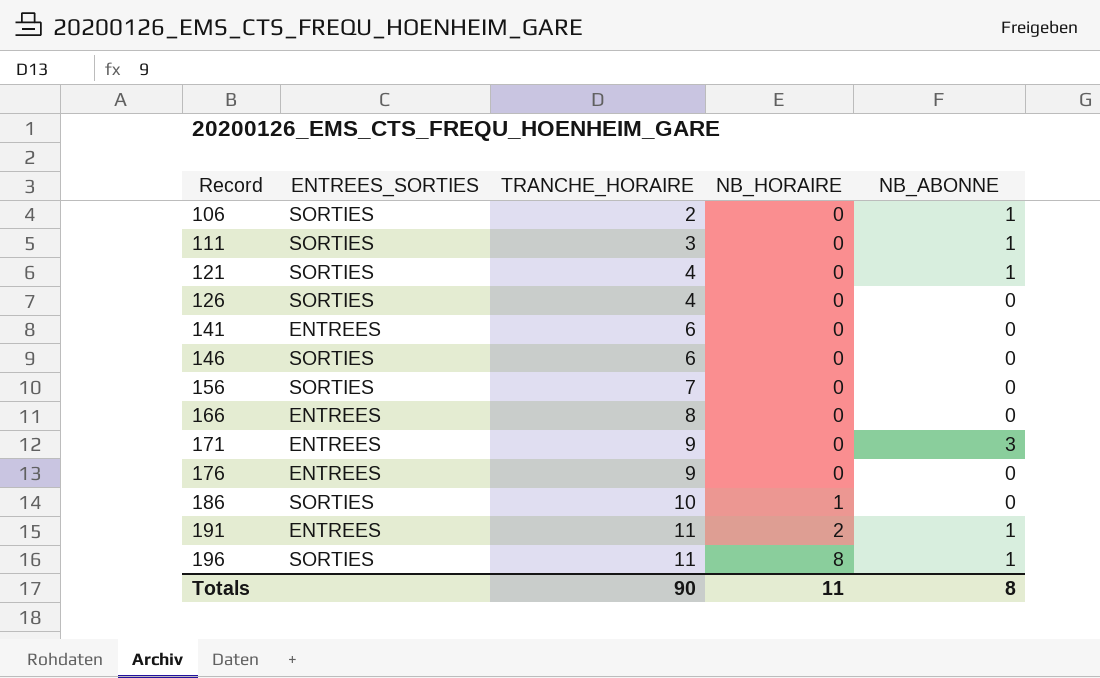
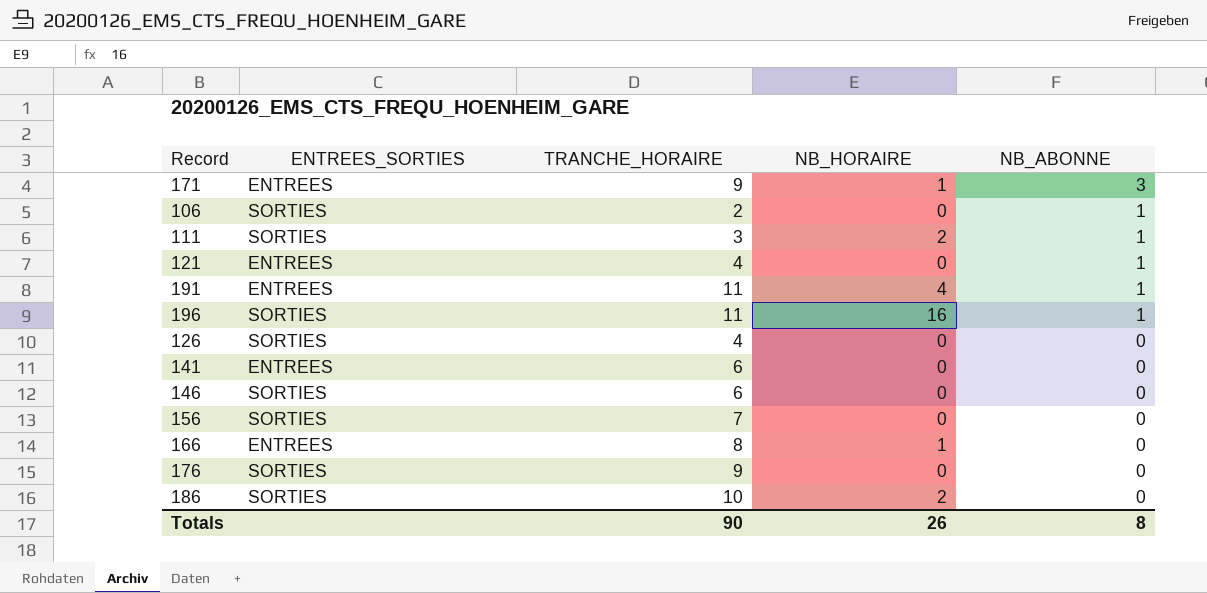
row order: Record ascending -> NB_ABONNE descending
171 | NB_HORAIRE: 0 -> 1
111 | NB_HORAIRE: 0 -> 2
121 | ENTREES_SORTIES: SORTIES -> ENTREES
191 | NB_HORAIRE: 2 -> 4
196 | NB_HORAIRE: 8 -> 16
166 | NB_HORAIRE: 0 -> 1
176 | ENTREES_SORTIES: ENTREES -> SORTIES
186 | NB_HORAIRE: 1 -> 2
Totals | NB_HORAIRE: 11 -> 26

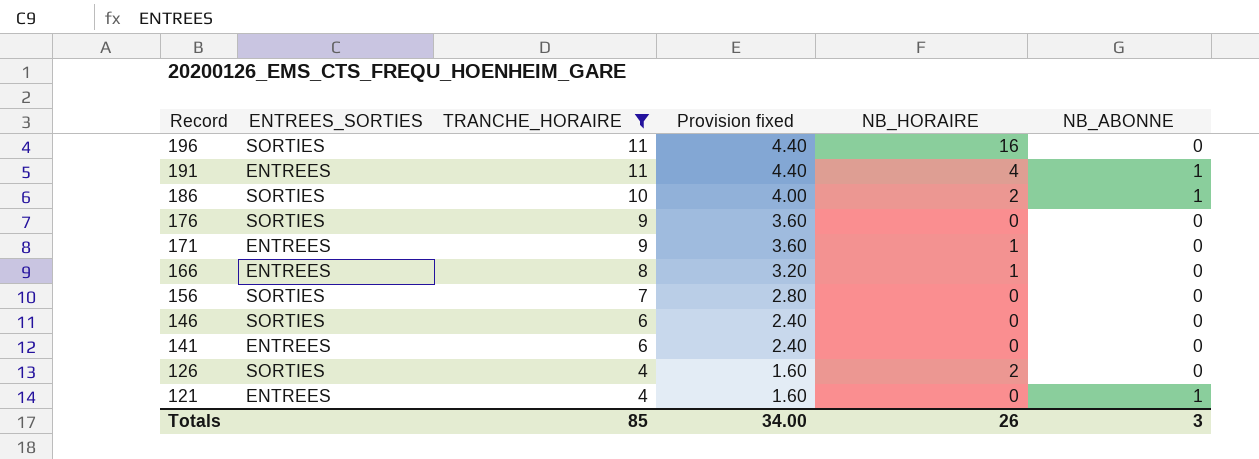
filter: none -> TRANCHE_HORAIRE >= 4
row order: NB_ABONNE descending -> Record descending
column Provision fixed | formula: none -> [TRANCHE_HORAIRE] * 0.4
196 | NB_ABONNE: 1 -> 0
186 | NB_ABONNE: 0 -> 1
171 | NB_ABONNE: 3 -> 0
126 | NB_HORAIRE: 0 -> 2
Totals | TRANCHE_HORAIRE: 90 -> 85
Totals | NB_ABONNE: 8 -> 3

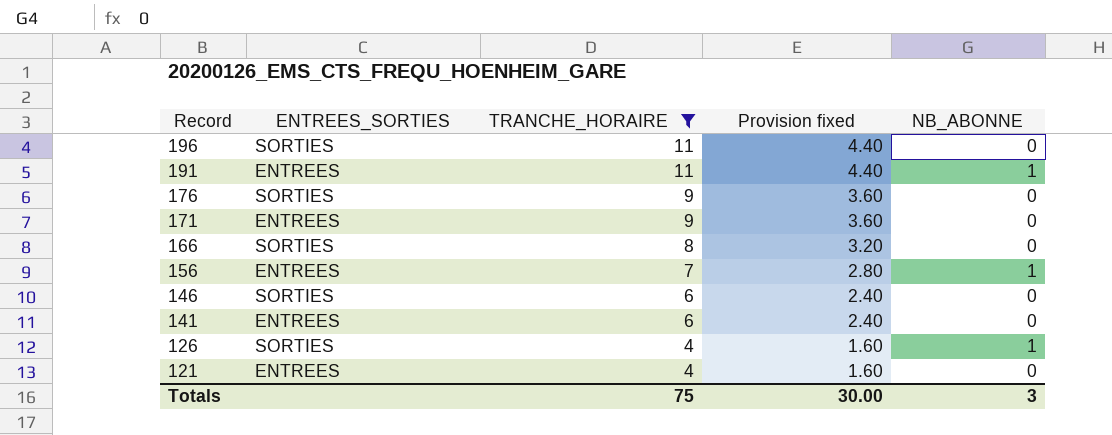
column NB_HORAIRE | position: 5 -> none
row 186: SORTIES | 10 | 4.00 | 2 | 1 -> none
166 | ENTREES_SORTIES: ENTREES -> SORTIES
156 | ENTREES_SORTIES: SORTIES -> ENTREES
156 | NB_ABONNE: 0 -> 1
126 | NB_ABONNE: 0 -> 1
121 | NB_ABONNE: 1 -> 0
Totals | TRANCHE_HORAIRE: 85 -> 75
Totals | Provision fixed: 34.00 -> 30.00

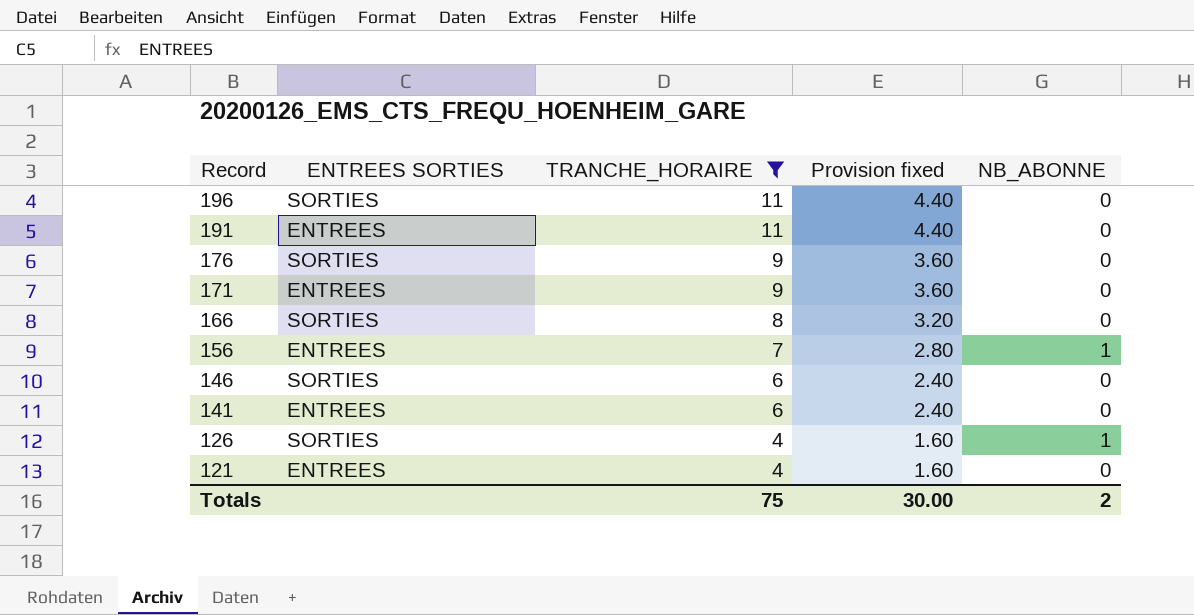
column name: ENTREES_SORTIES -> ENTREES SORTIES
191 | NB_ABONNE: 1 -> 0
Totals | NB_ABONNE: 3 -> 2

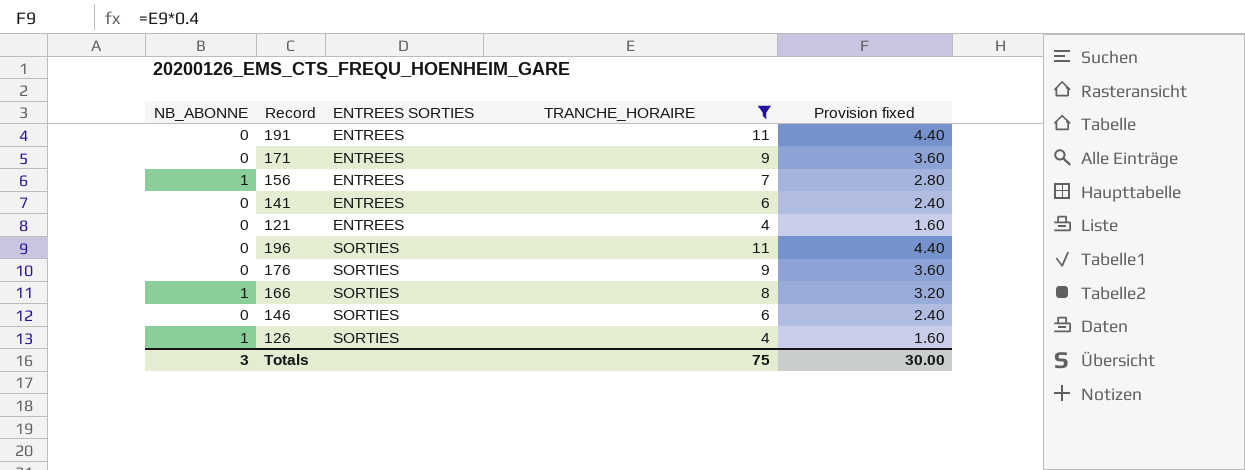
row order: Record descending -> ENTREES SORTIES ascending
column NB_ABONNE | position: 5 -> 1
166 | NB_ABONNE: 0 -> 1
Totals | NB_ABONNE: 2 -> 3

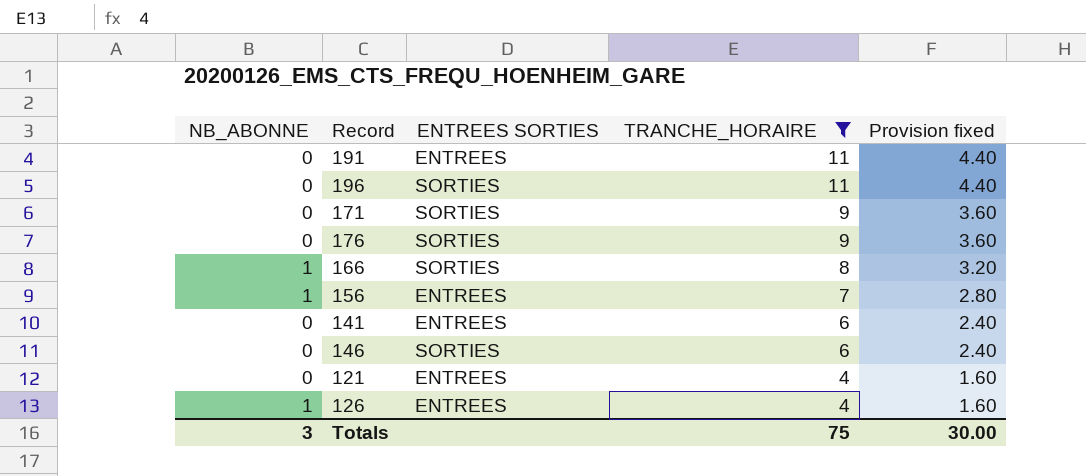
row order: ENTREES SORTIES ascending -> TRANCHE_HORAIRE descending
171 | ENTREES SORTIES: ENTREES -> SORTIES
126 | ENTREES SORTIES: SORTIES -> ENTREES

